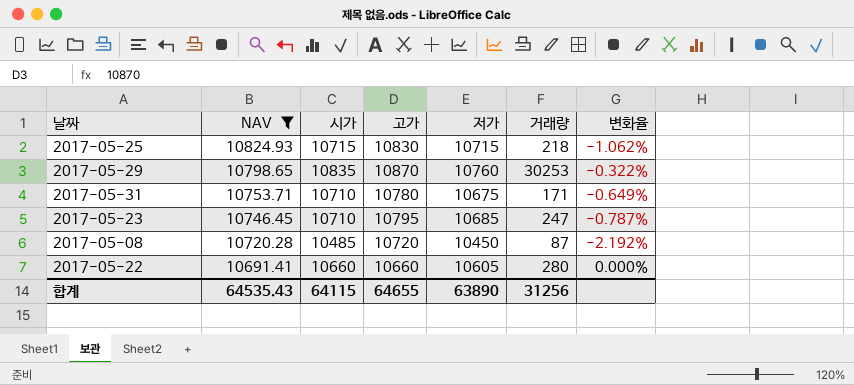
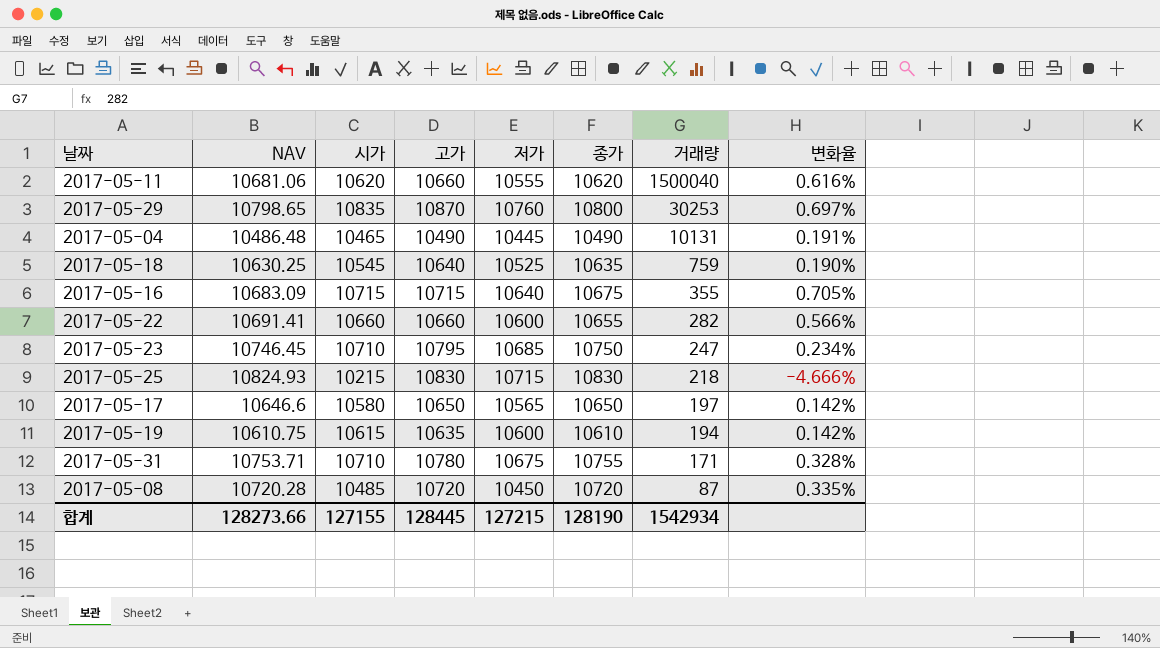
filter: NAV >= 10691.41 -> none
row order: NAV descending -> 거래량 descending
column 종가 | position: none -> 6
column 변화율 | formula: ([시가] - [고가]) / [고가] -> ([시가] - [저가]) / [저가]
2017-05-22 | 저가: 10605 -> 10600
2017-05-22 | 거래량: 280 -> 282
2017-05-25 | 시가: 10715 -> 10215
합계 | NAV: 64535.43 -> 128273.66
합계 | 시가: 64115 -> 127155
합계 | 고가: 64655 -> 128445
합계 | 저가: 63890 -> 127215
합계 | 거래량: 31256 -> 1542934

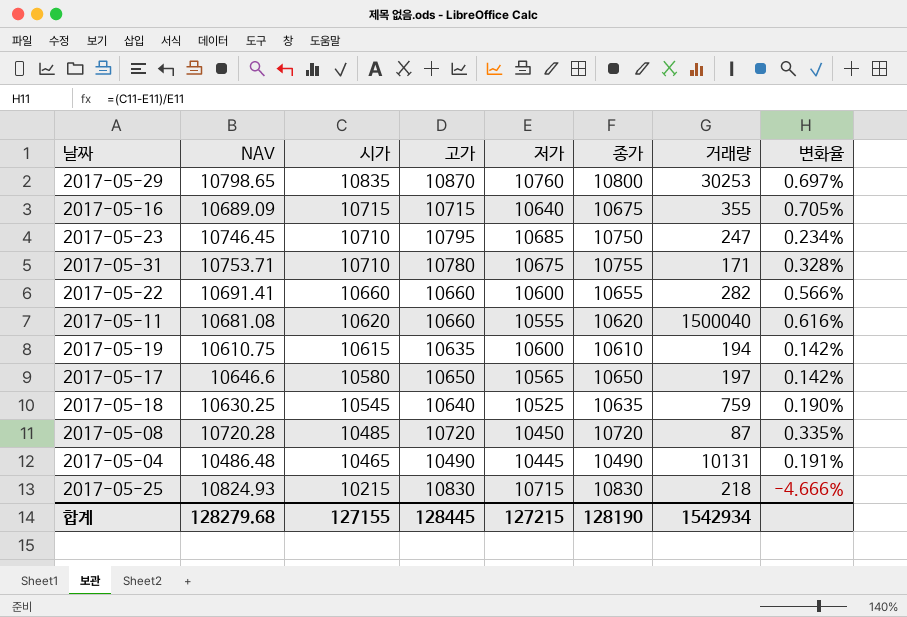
row order: 거래량 descending -> 시가 descending
2017-05-16 | NAV: 10683.09 -> 10689.09
2017-05-11 | NAV: 10681.06 -> 10681.08
합계 | NAV: 128273.66 -> 128279.68

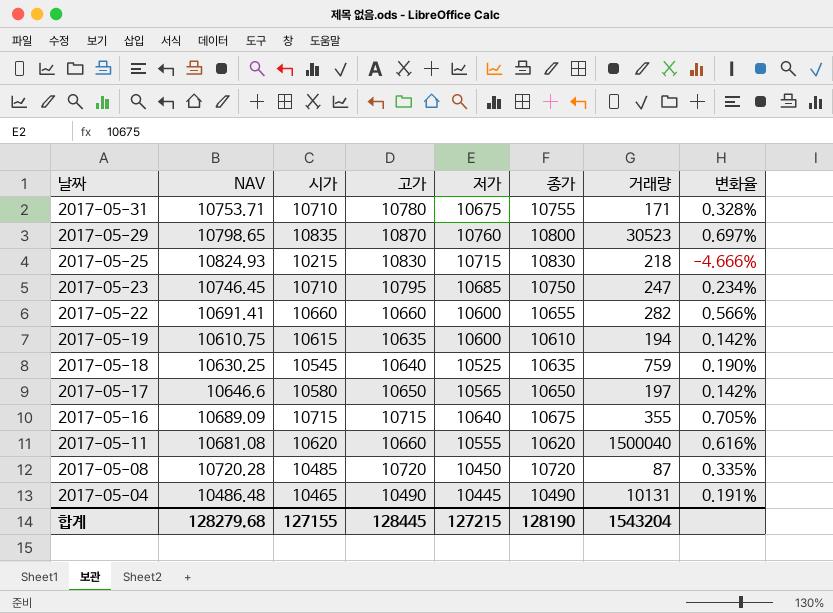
row order: 시가 descending -> 날짜 descending
2017-05-29 | 거래량: 30253 -> 30523
합계 | 거래량: 1542934 -> 1543204

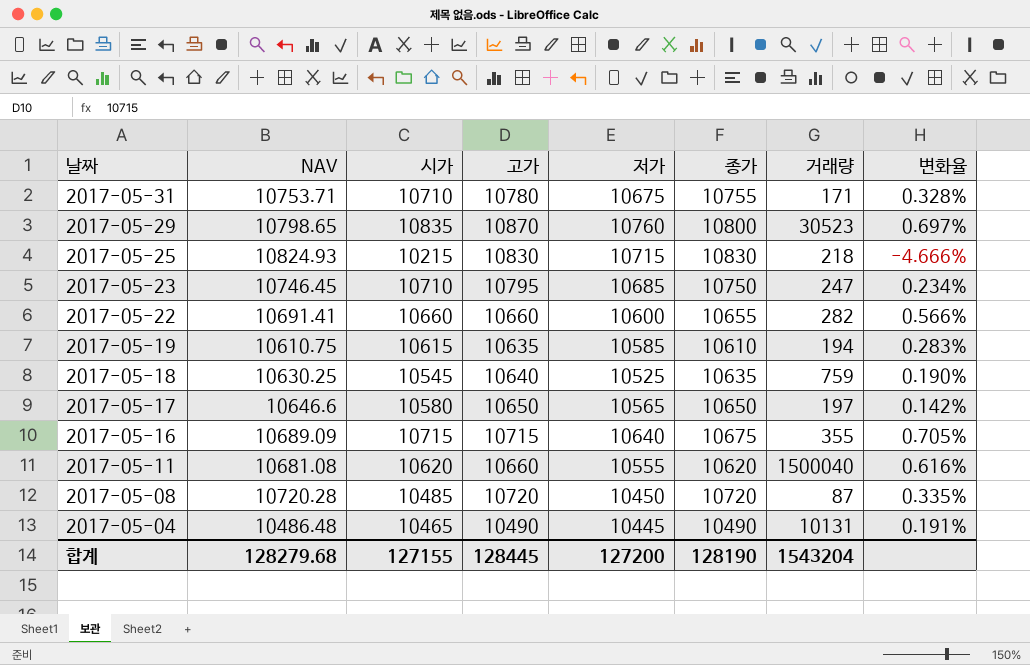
2017-05-19 | 저가: 10600 -> 10585
2017-05-19 | 변화율: 0.142% -> 0.283%
합계 | 저가: 127215 -> 127200

